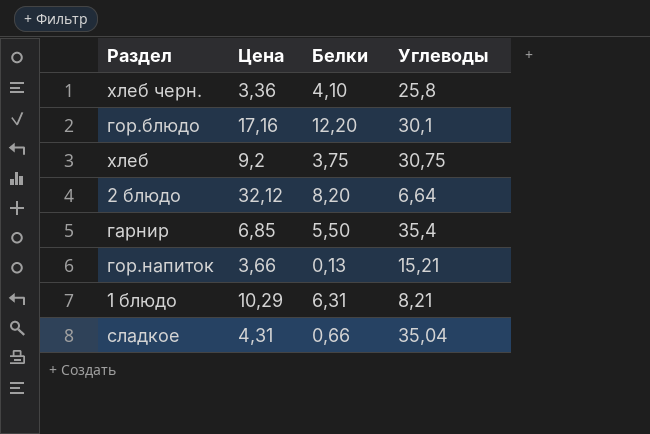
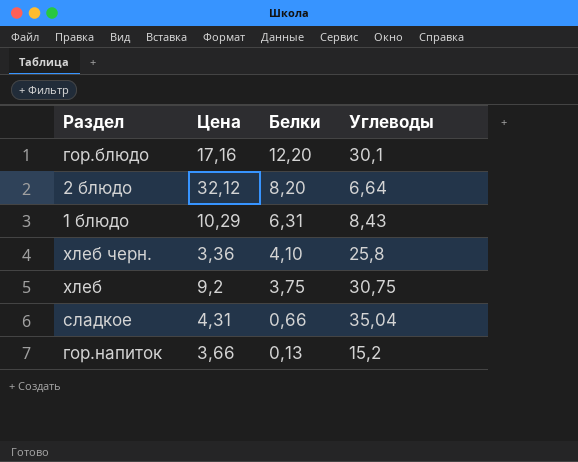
row order: none -> Белки descending
row гарнир: 6,85 | 5,50 | 35,4 -> none
1 блюдо | Углеводы: 8,21 -> 8,43
гор.напиток | Углеводы: 15,21 -> 15,2

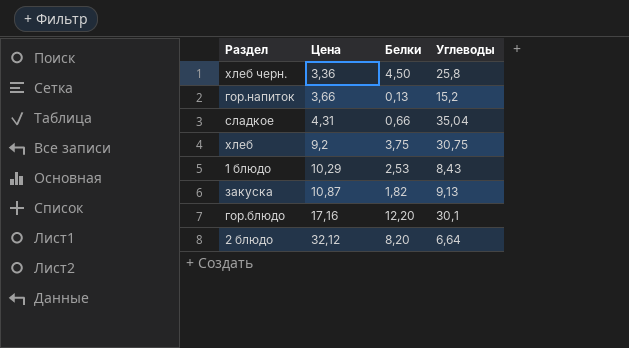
row order: Белки descending -> Цена ascending
хлеб черн. | Белки: 4,10 -> 4,50
1 блюдо | Белки: 6,31 -> 2,53
row закуска: none -> 10,87 | 1,82 | 9,13

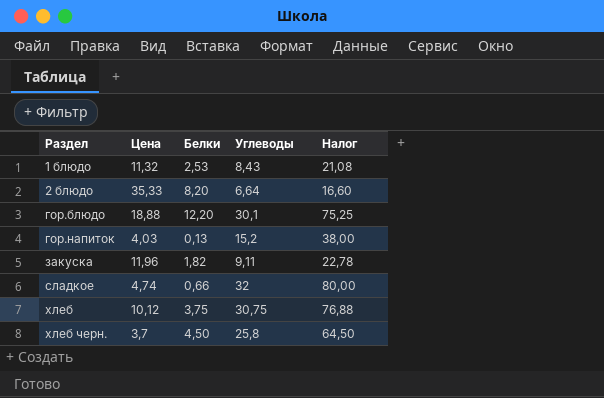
row order: Цена ascending -> Раздел ascending
column Налог | formula: none -> [Углеводы] * 2,5
1 блюдо | Цена: 10,29 -> 11,32
2 блюдо | Цена: 32,12 -> 35,33
гор.блюдо | Цена: 17,16 -> 18,88
гор.напиток | Цена: 3,66 -> 4,03
закуска | Цена: 10,87 -> 11,96
закуска | Углеводы: 9,13 -> 9,11
сладкое | Цена: 4,31 -> 4,74
сладкое | Углеводы: 35,04 -> 32
хлеб | Цена: 9,2 -> 10,12
хлеб черн. | Цена: 3,36 -> 3,7

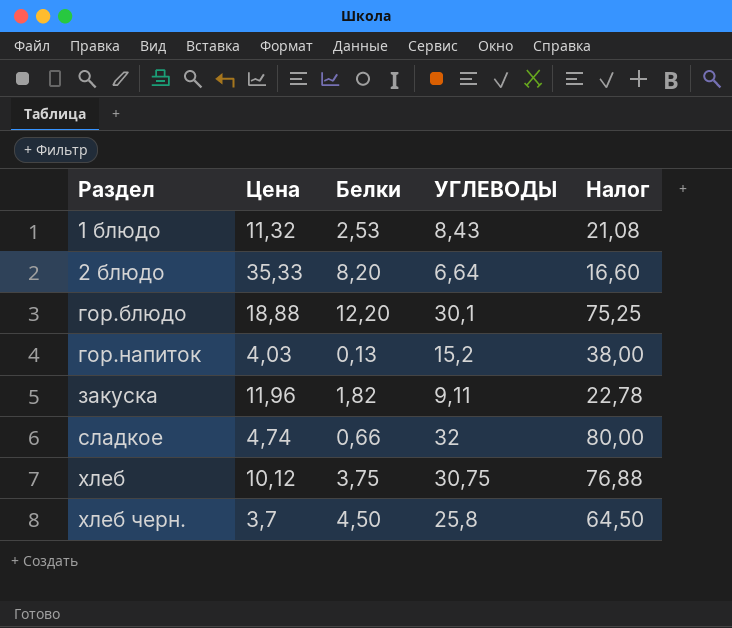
column name: Углеводы -> УГЛЕВОДЫ

